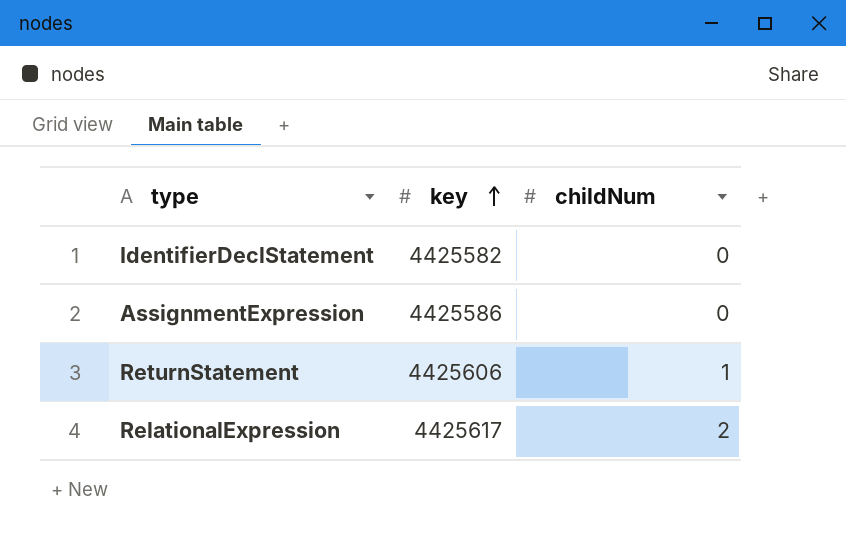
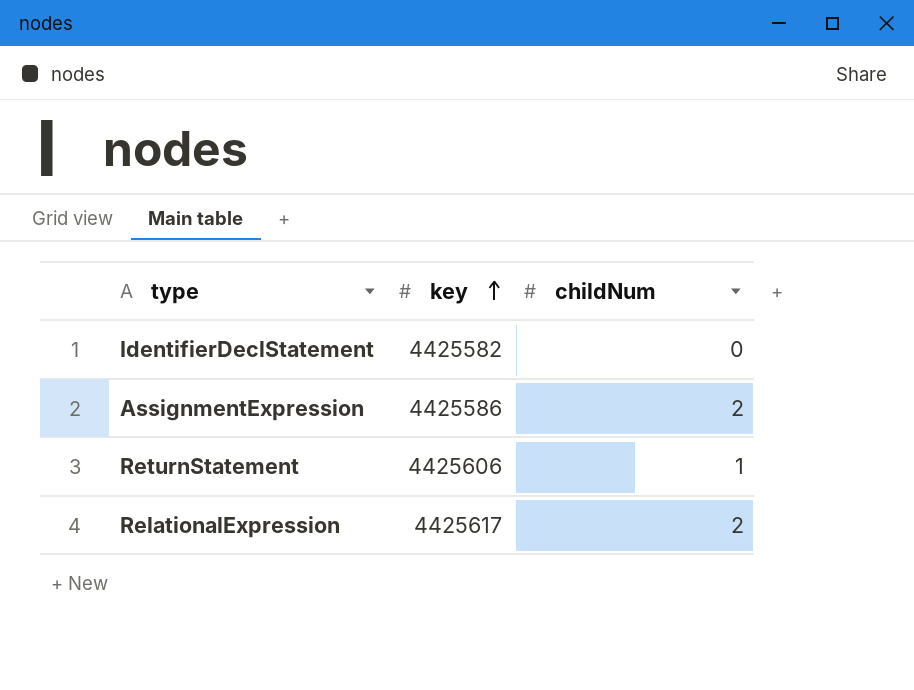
AssignmentExpression | childNum: 0 -> 2

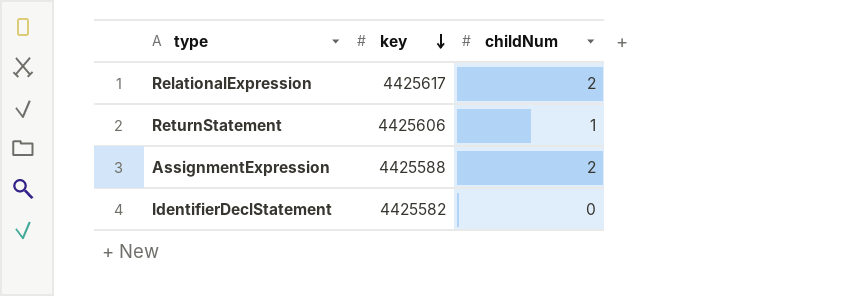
row order: key ascending -> key descending
AssignmentExpression | key: 4425586 -> 4425588

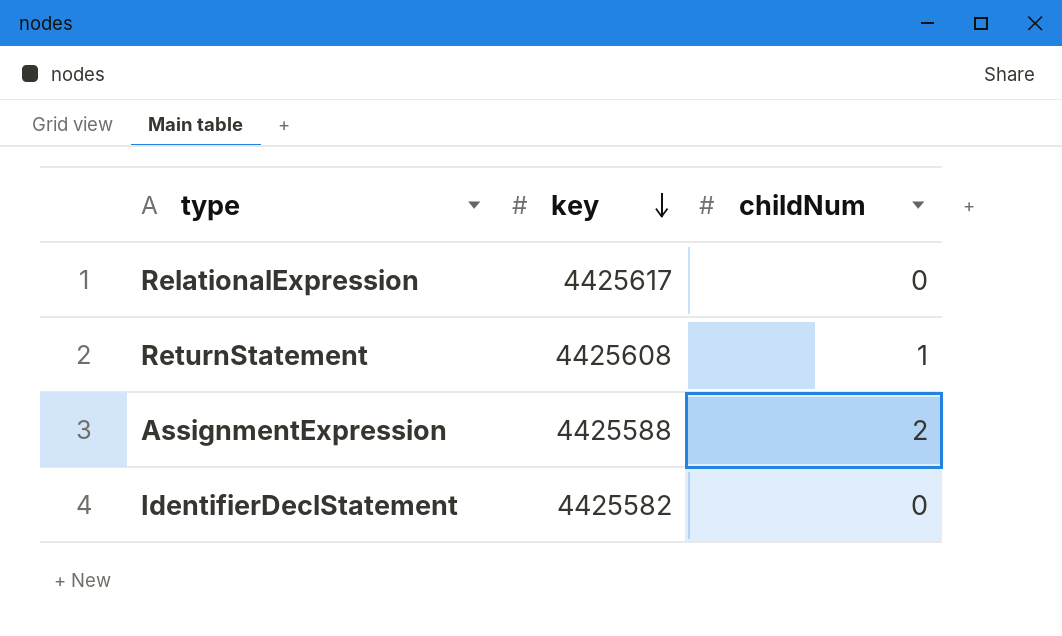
RelationalExpression | childNum: 2 -> 0
ReturnStatement | key: 4425606 -> 4425608

